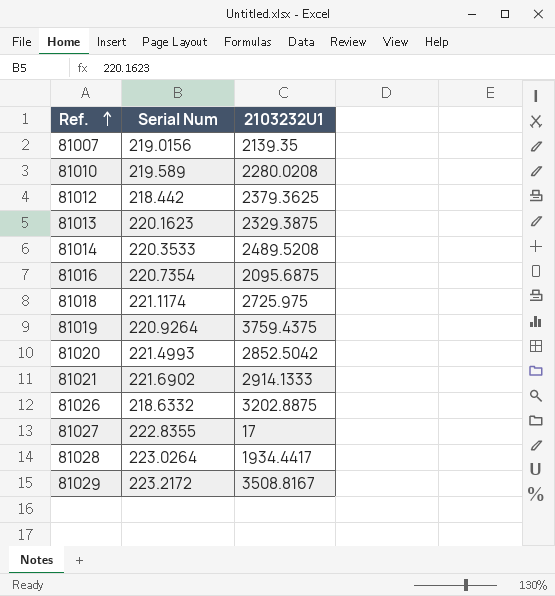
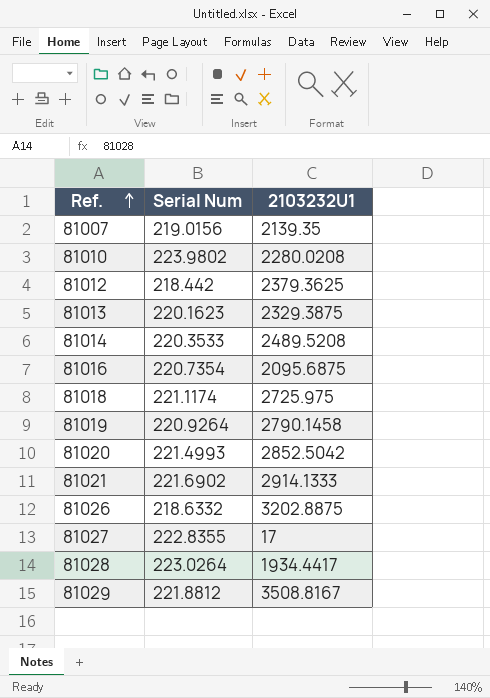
81010 | Serial Num: 219.589 -> 223.9802
81019 | 2103232U1: 3759.4375 -> 2790.1458
81029 | Serial Num: 223.2172 -> 221.8812

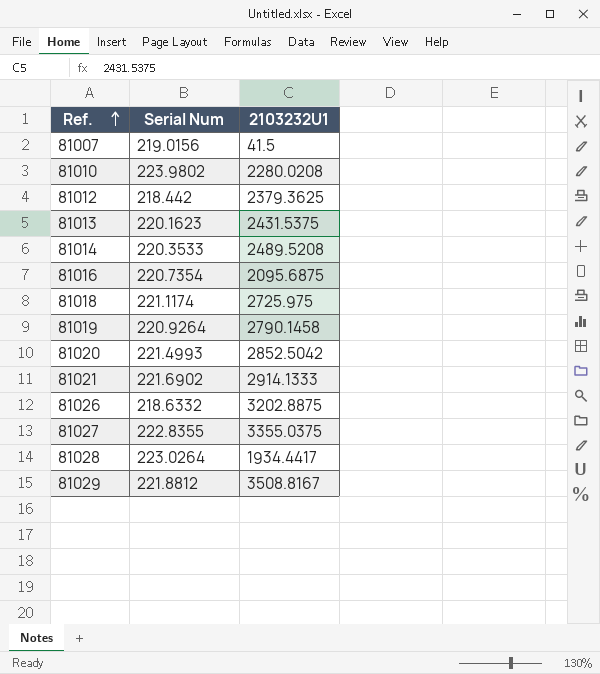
81007 | 2103232U1: 2139.35 -> 41.5
81013 | 2103232U1: 2329.3875 -> 2431.5375
81027 | 2103232U1: 17 -> 3355.0375

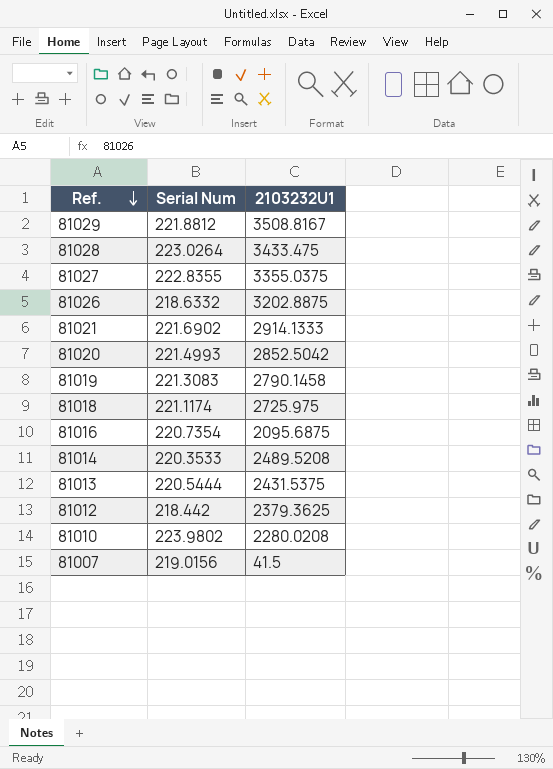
row order: Ref. ascending -> Ref. descending
81028 | 2103232U1: 1934.4417 -> 3433.475
81019 | Serial Num: 220.9264 -> 221.3083
81013 | Serial Num: 220.1623 -> 220.5444

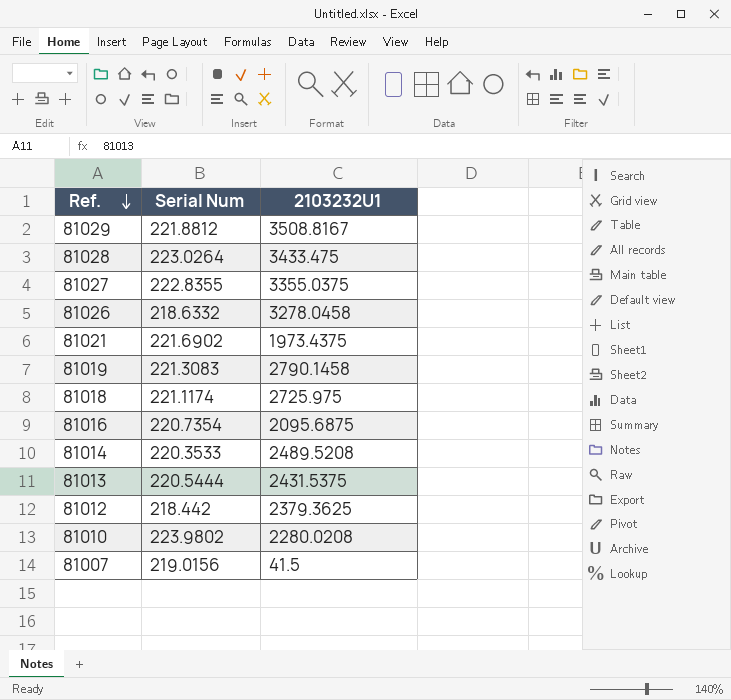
row 81020: 221.4993 | 2852.5042 -> none
81026 | 2103232U1: 3202.8875 -> 3278.0458
81021 | 2103232U1: 2914.1333 -> 1973.4375

